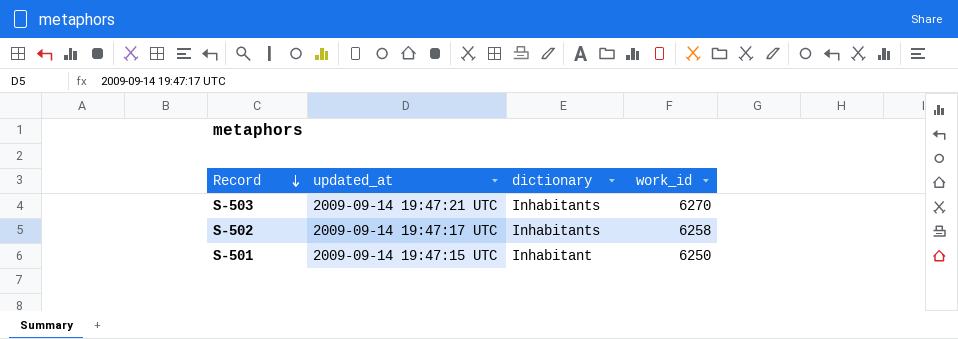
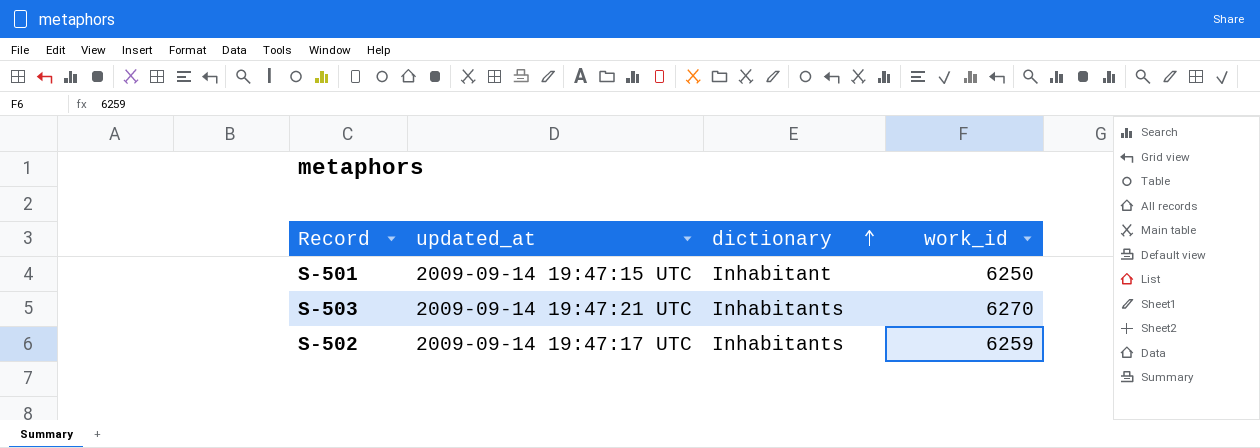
row order: Record descending -> dictionary ascending
S-502 | work_id: 6258 -> 6259

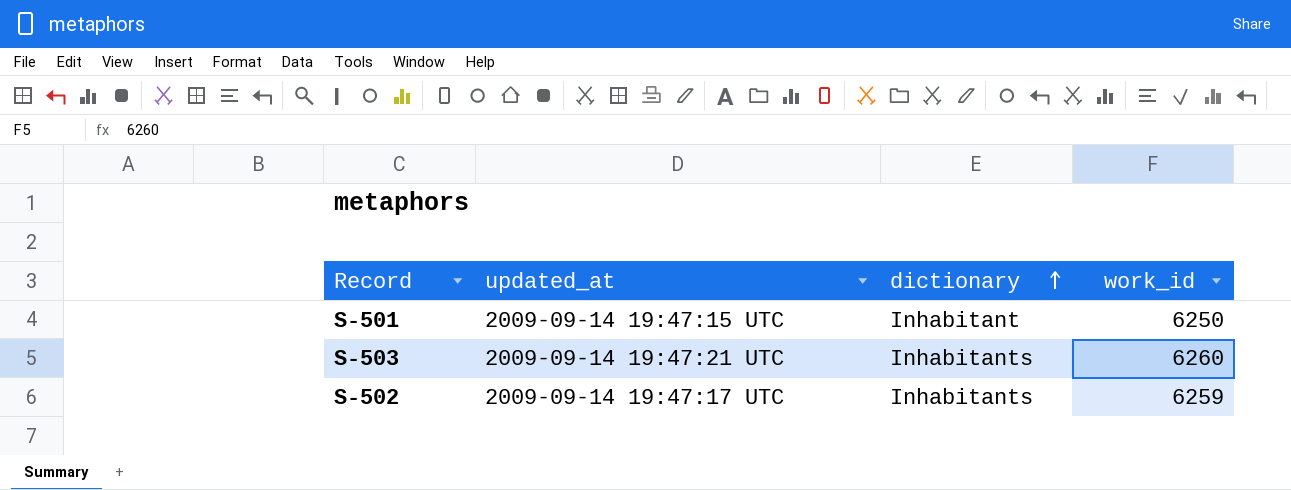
S-503 | work_id: 6270 -> 6260

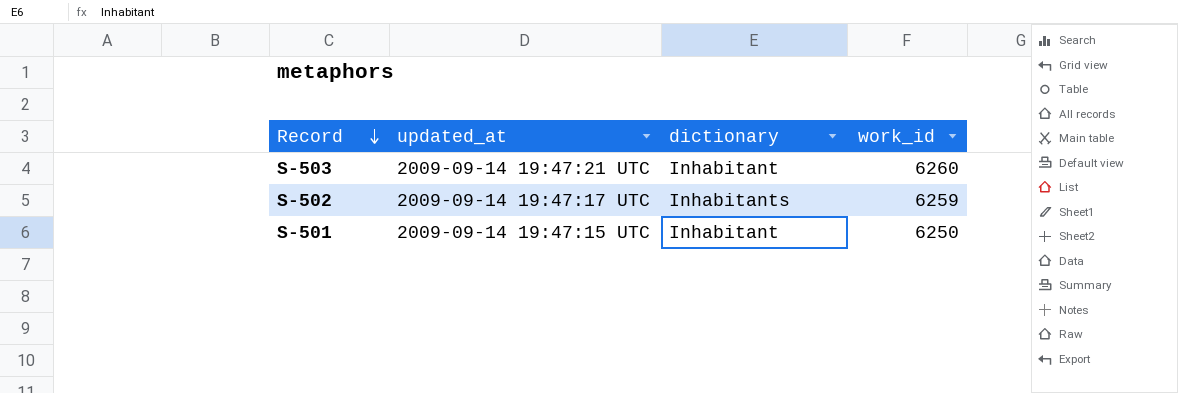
row order: dictionary ascending -> Record descending
S-503 | dictionary: Inhabitants -> Inhabitant

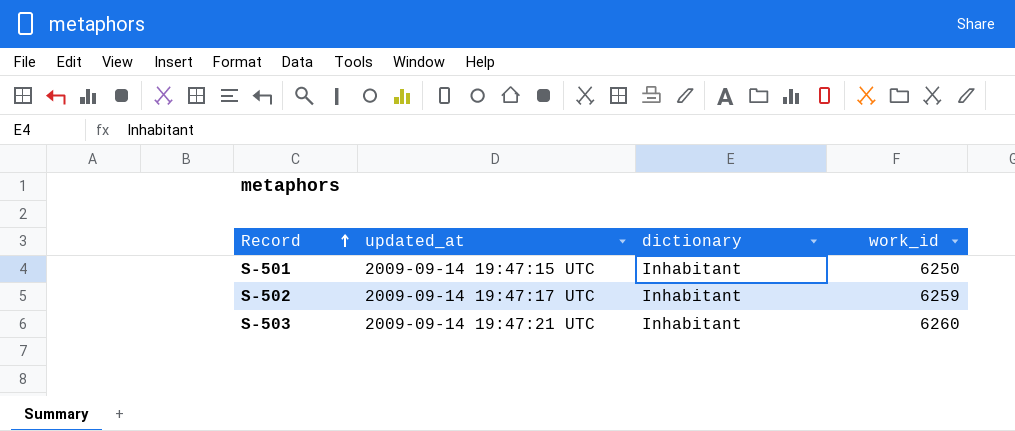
row order: Record descending -> Record ascending
S-502 | dictionary: Inhabitants -> Inhabitant

